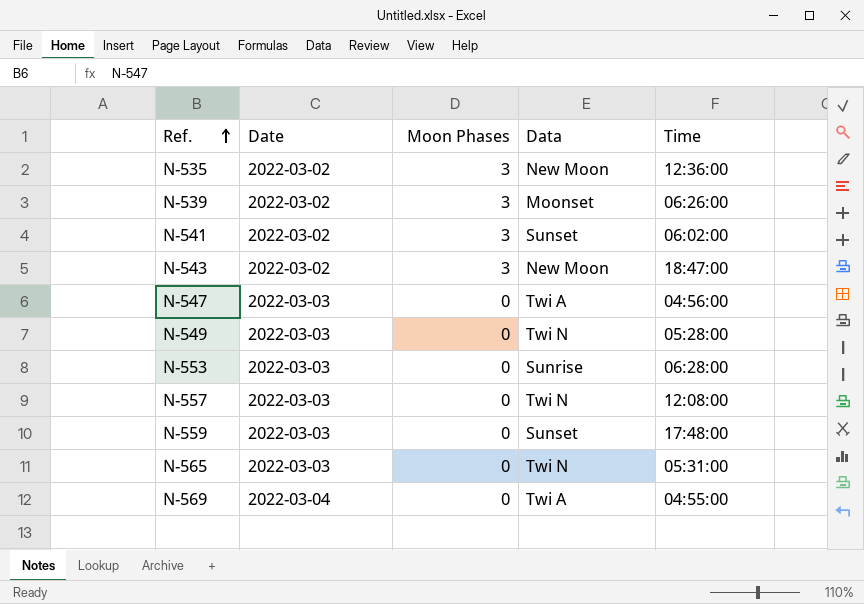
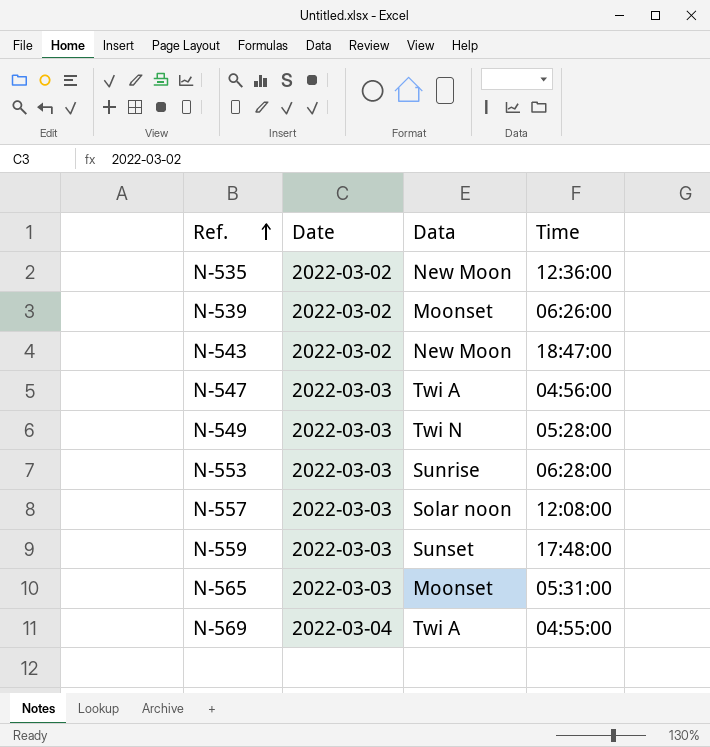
column Moon Phases | position: 3 -> none
row N-541: 2022-03-02 | 3 | Sunset | 06:02:00 -> none
N-557 | Data: Twi N -> Solar noon
N-565 | Data: Twi N -> Moonset

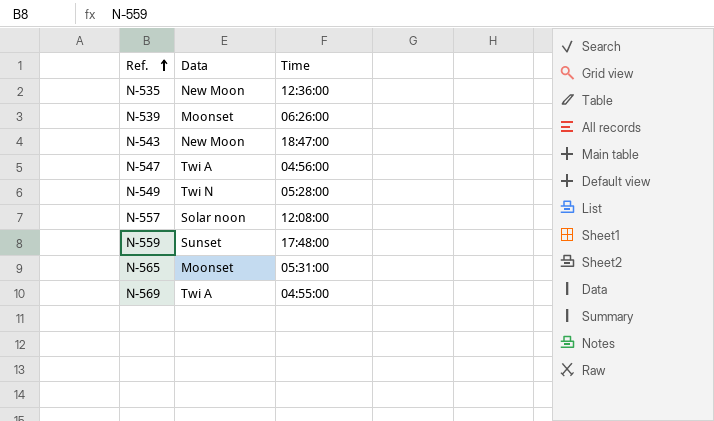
column Date | position: 2 -> none
row N-553: 2022-03-03 | Sunrise | 06:28:00 -> none

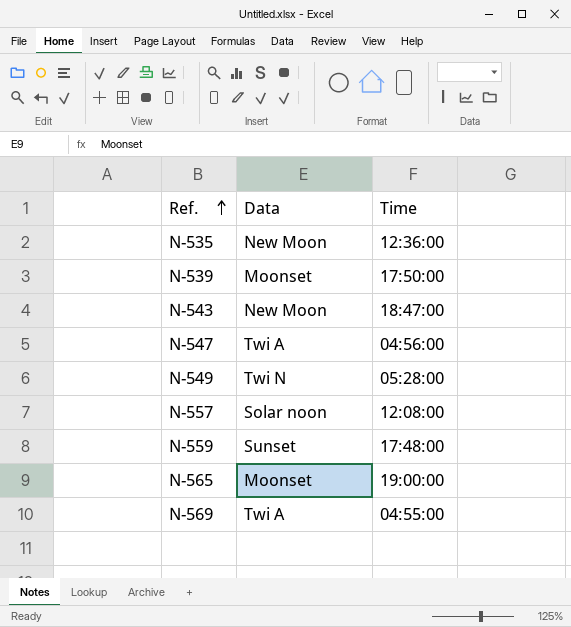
N-539 | Time: 06:26:00 -> 17:50:00
N-565 | Time: 05:31:00 -> 19:00:00

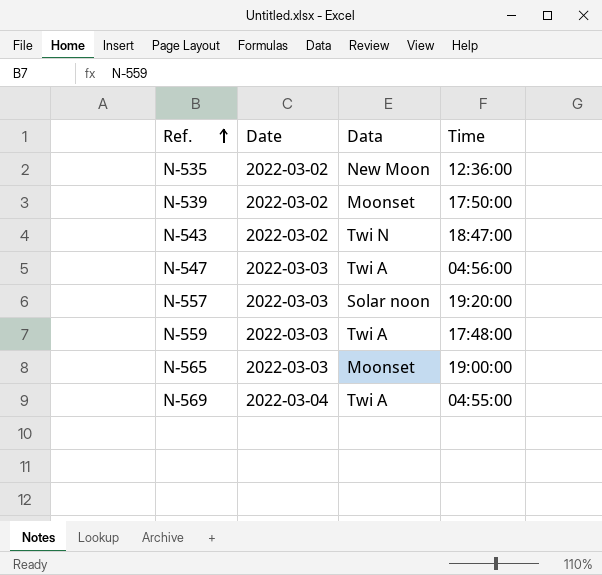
column Date | position: none -> 2
row N-549: Twi N | 05:28:00 -> none
N-543 | Data: New Moon -> Twi N
N-557 | Time: 12:08:00 -> 19:20:00
N-559 | Data: Sunset -> Twi A

